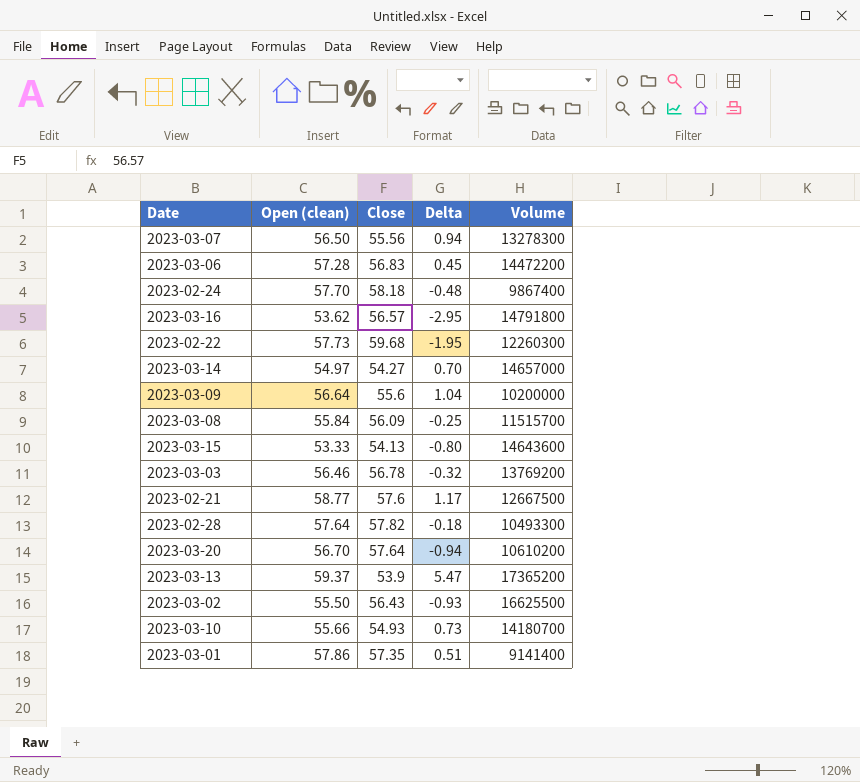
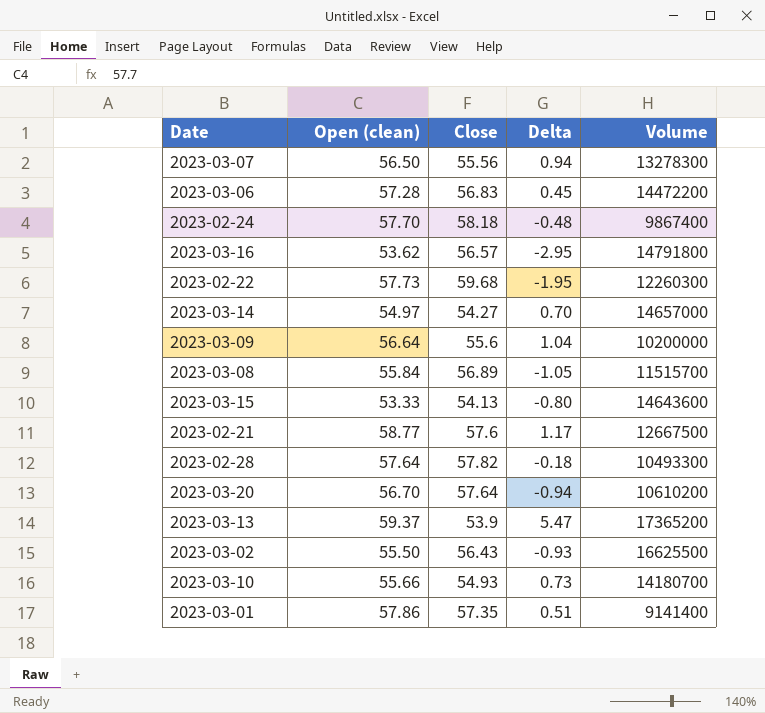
row 2023-03-03: 56.46 | 56.78 | -0.32 | 13769200 -> none
2023-03-08 | Close: 56.09 -> 56.89
2023-03-08 | Delta: -0.25 -> -1.05

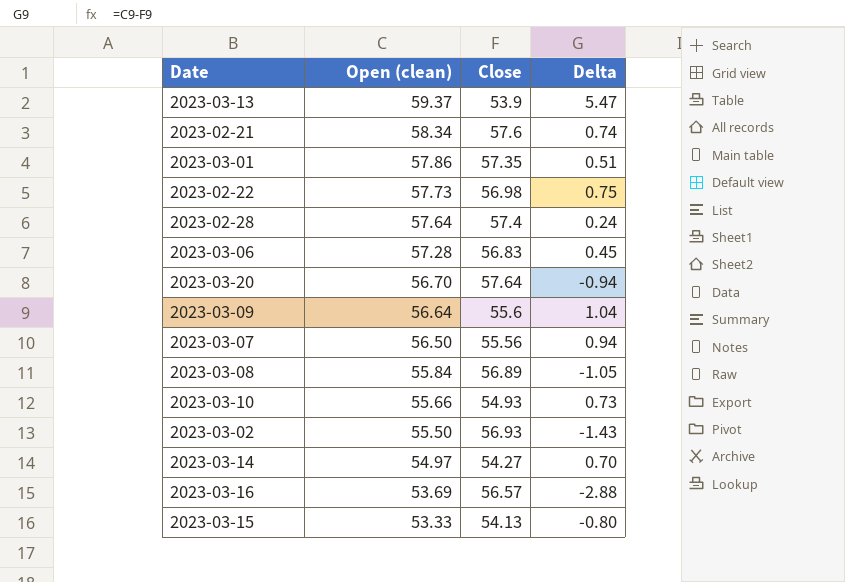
row order: none -> Open (clean) descending
column Volume | position: 5 -> none
row 2023-02-24: 57.70 | 58.18 | -0.48 | 9867400 -> none
2023-02-21 | Open (clean): 58.77 -> 58.34
2023-02-21 | Delta: 1.17 -> 0.74
2023-02-22 | Close: 59.68 -> 56.98
2023-02-22 | Delta: -1.95 -> 0.75
2023-02-28 | Close: 57.82 -> 57.4
2023-02-28 | Delta: -0.18 -> 0.24
2023-03-02 | Close: 56.43 -> 56.93
2023-03-02 | Delta: -0.93 -> -1.43
2023-03-16 | Open (clean): 53.62 -> 53.69
2023-03-16 | Delta: -2.95 -> -2.88

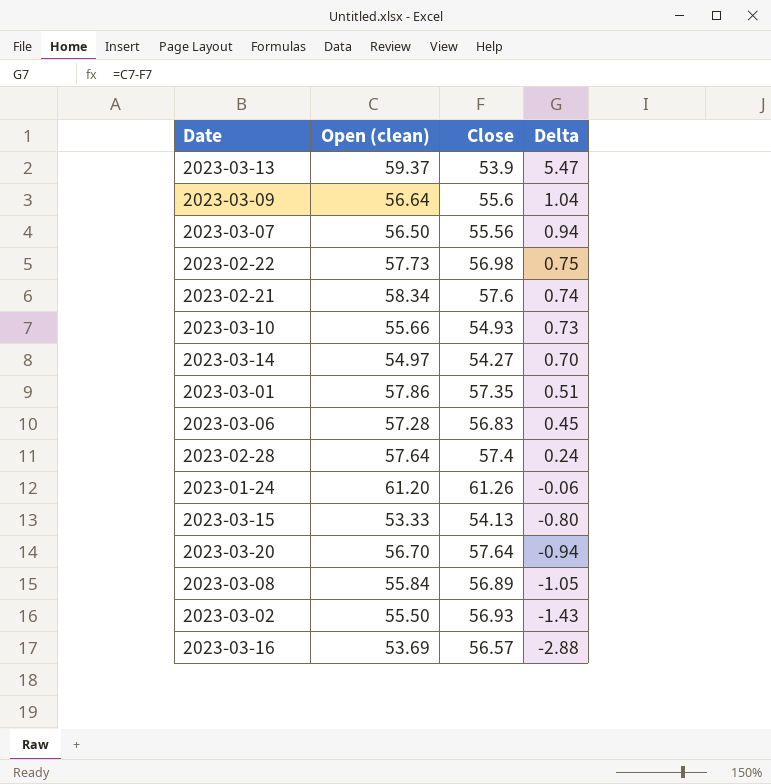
row order: Open (clean) descending -> Delta descending
row 2023-01-24: none -> 61.20 | 61.26 | -0.06

